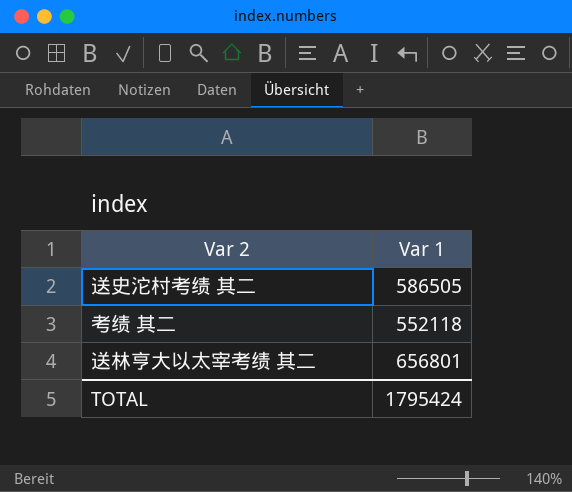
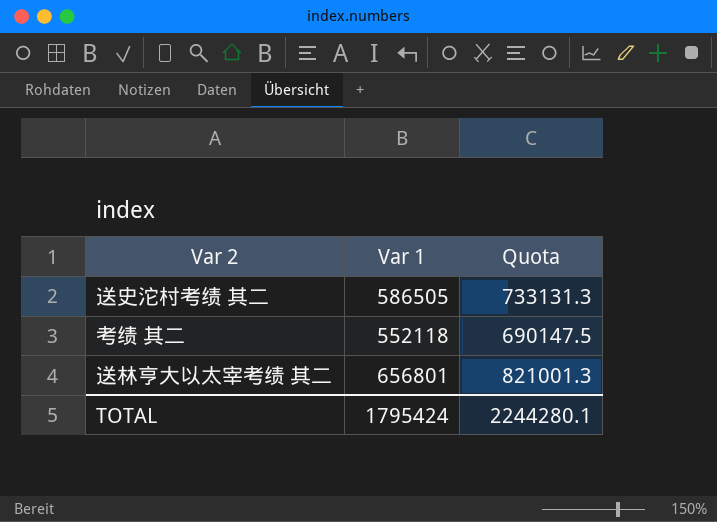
column Quota | formula: none -> [Var 1] * 1.25

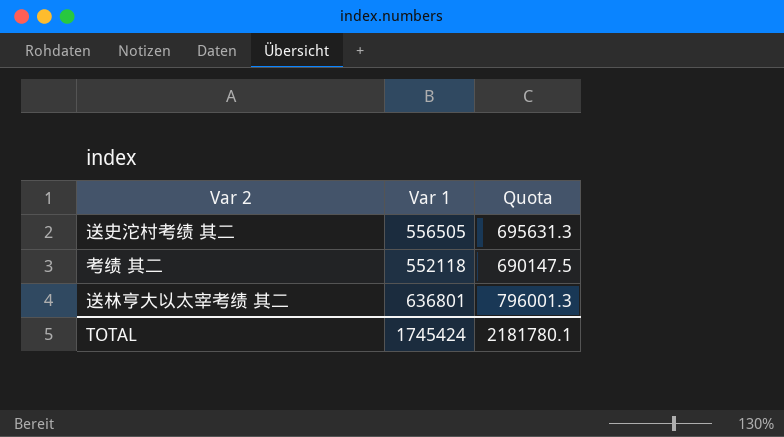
送史沱村考绩 其二 | Var 1: 586505 -> 556505
送史沱村考绩 其二 | Quota: 733131.3 -> 695631.3
送林亨大以太宰考绩 其二 | Var 1: 656801 -> 636801
送林亨大以太宰考绩 其二 | Quota: 821001.3 -> 796001.3
TOTAL | Var 1: 1795424 -> 1745424
TOTAL | Quota: 2244280.1 -> 2181780.1

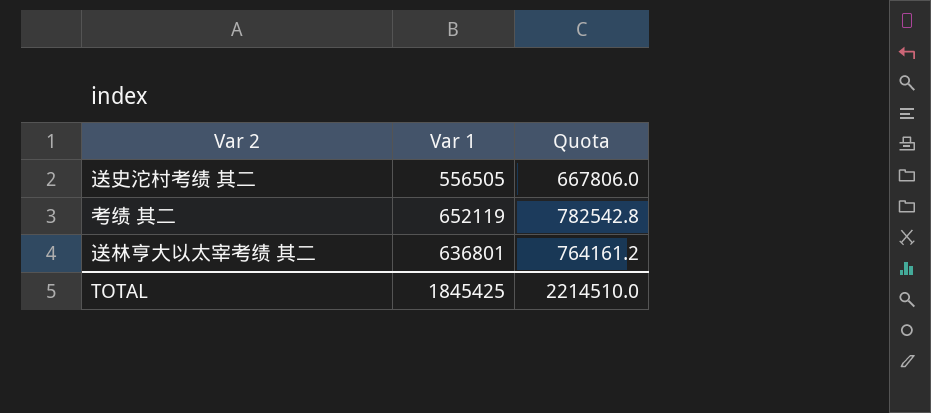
column Quota | formula: [Var 1] * 1.25 -> [Var 1] * 1.2
考绩 其二 | Var 1: 552118 -> 652119
TOTAL | Var 1: 1745424 -> 1845425
TOTAL | Quota: 2181780.1 -> 2214510.0

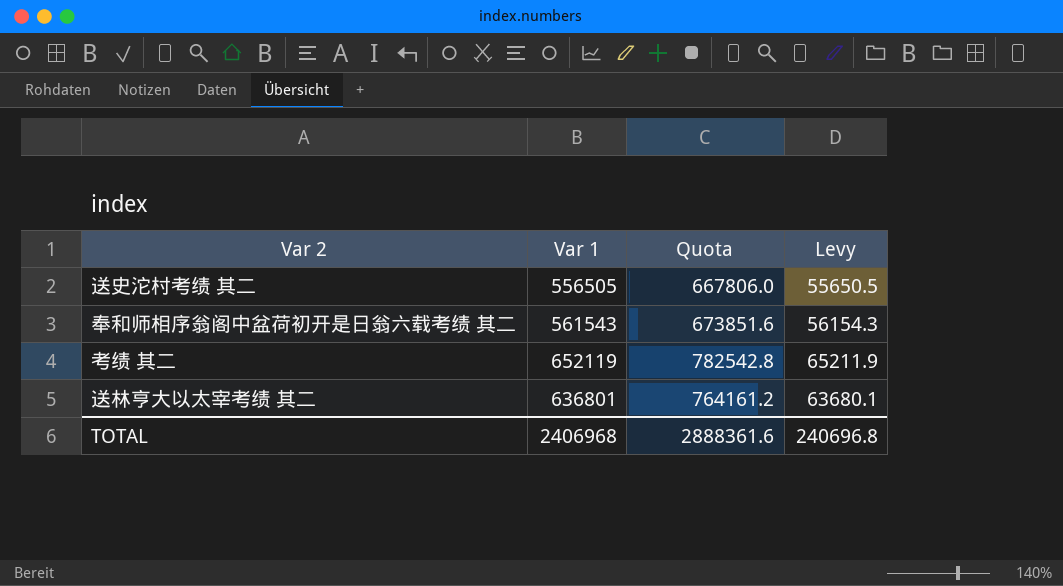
column Levy | formula: none -> [Var 1] * 0.1
row 奉和师相序翁阁中盆荷初开是日翁六载考绩 其二: none -> 561543 | 673851.6 | 56154.3
TOTAL | Var 1: 1845425 -> 2406968
TOTAL | Quota: 2214510.0 -> 2888361.6

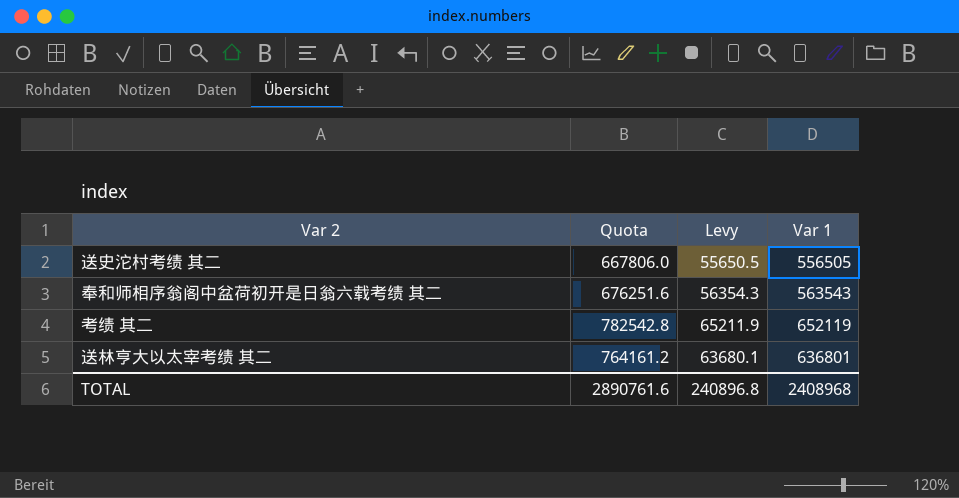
column Var 1 | position: 2 -> 4
奉和师相序翁阁中盆荷初开是日翁六载考绩 其二 | Quota: 673851.6 -> 676251.6
奉和师相序翁阁中盆荷初开是日翁六载考绩 其二 | Levy: 56154.3 -> 56354.3
奉和师相序翁阁中盆荷初开是日翁六载考绩 其二 | Var 1: 561543 -> 563543
TOTAL | Quota: 2888361.6 -> 2890761.6
TOTAL | Levy: 240696.8 -> 240896.8
TOTAL | Var 1: 2406968 -> 2408968

